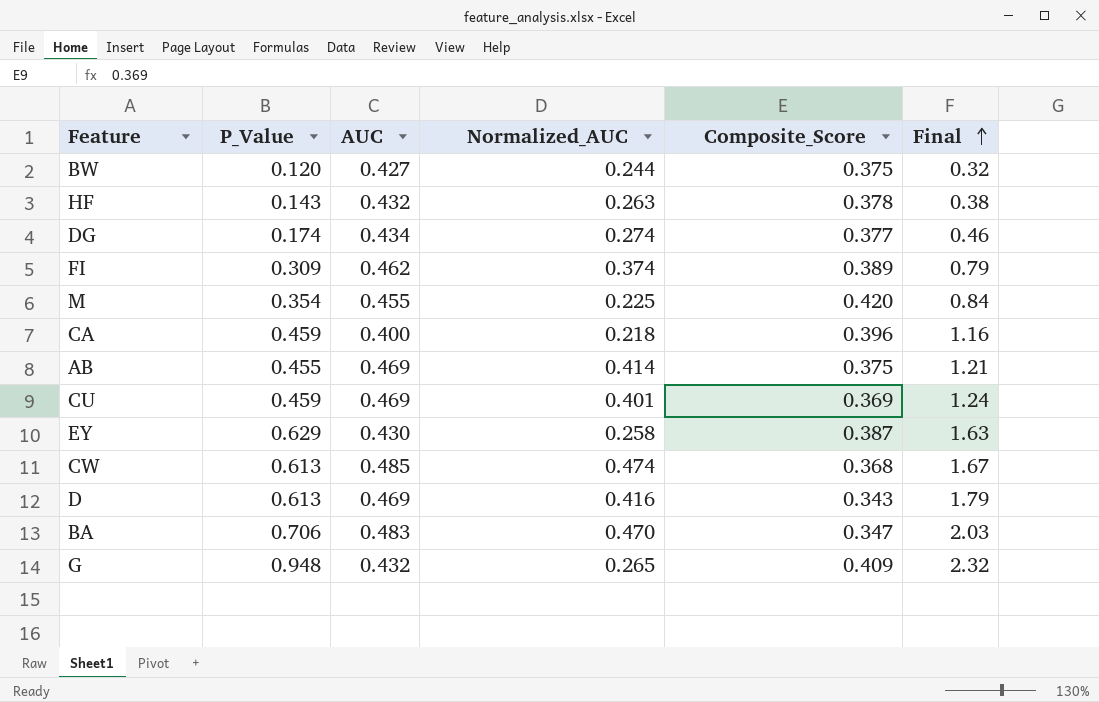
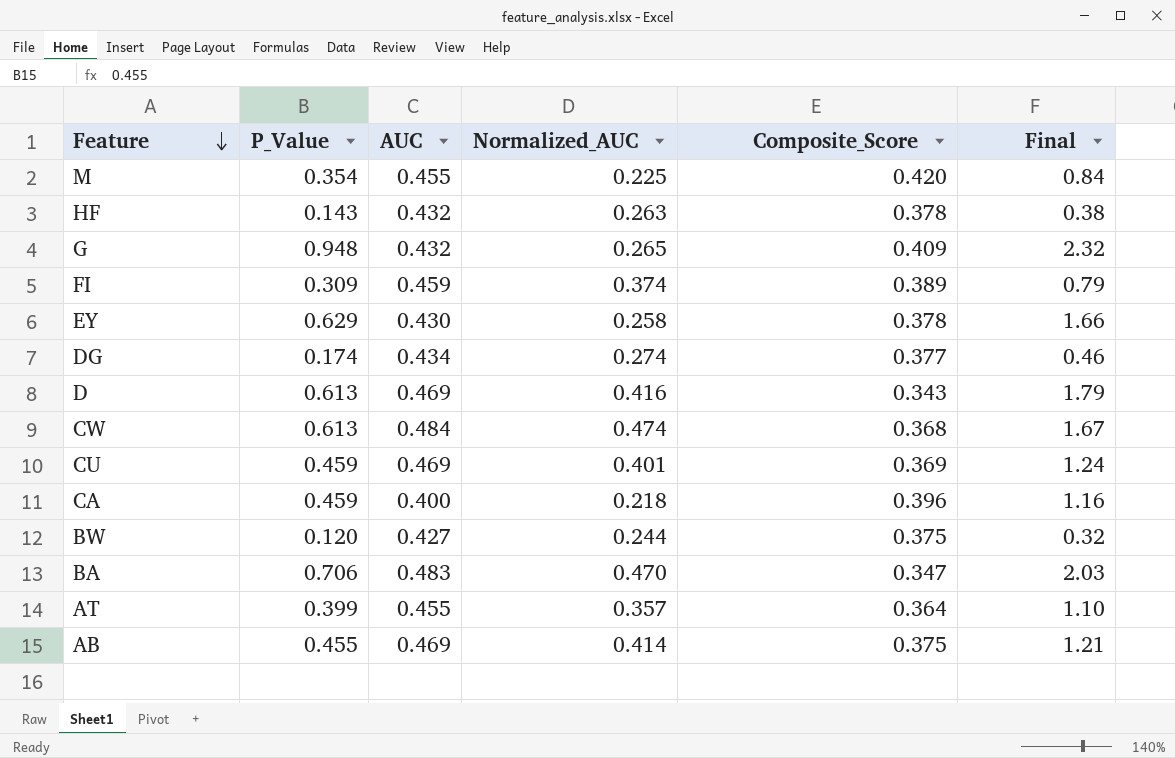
row order: Final ascending -> Feature descending
FI | AUC: 0.462 -> 0.459
EY | Composite_Score: 0.387 -> 0.378
EY | Final: 1.63 -> 1.66
CW | AUC: 0.485 -> 0.484
row AT: none -> 0.399 | 0.455 | 0.357 | 0.364 | 1.10

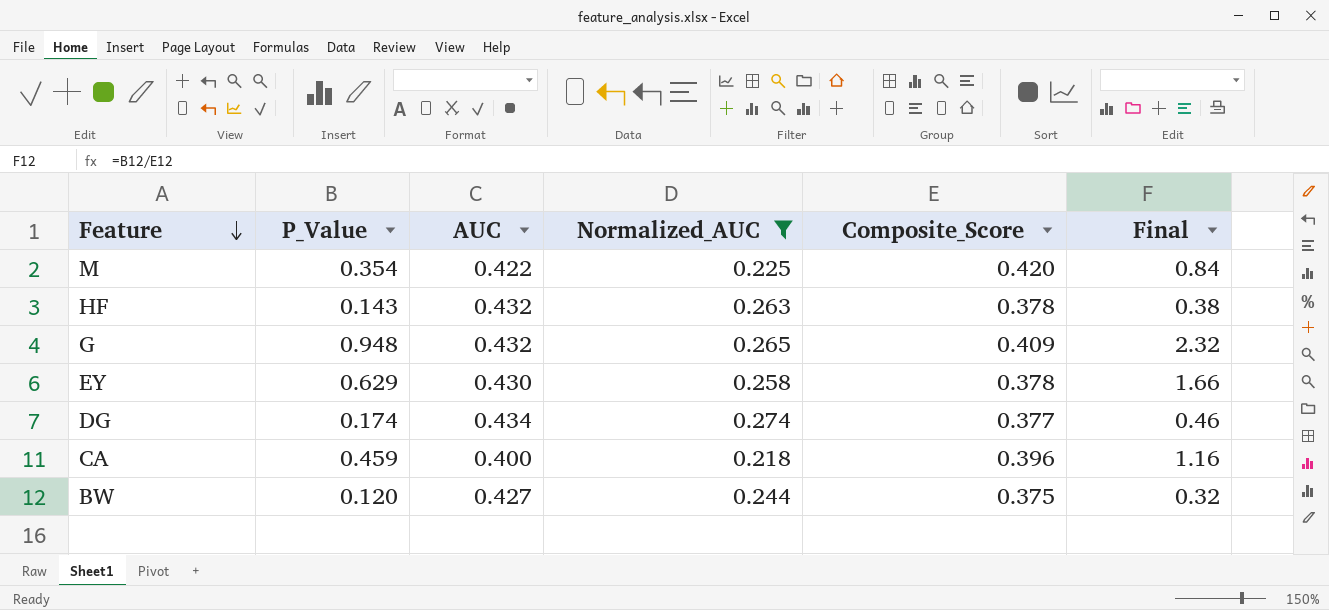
filter: none -> Normalized_AUC <= 0.274
M | AUC: 0.455 -> 0.422

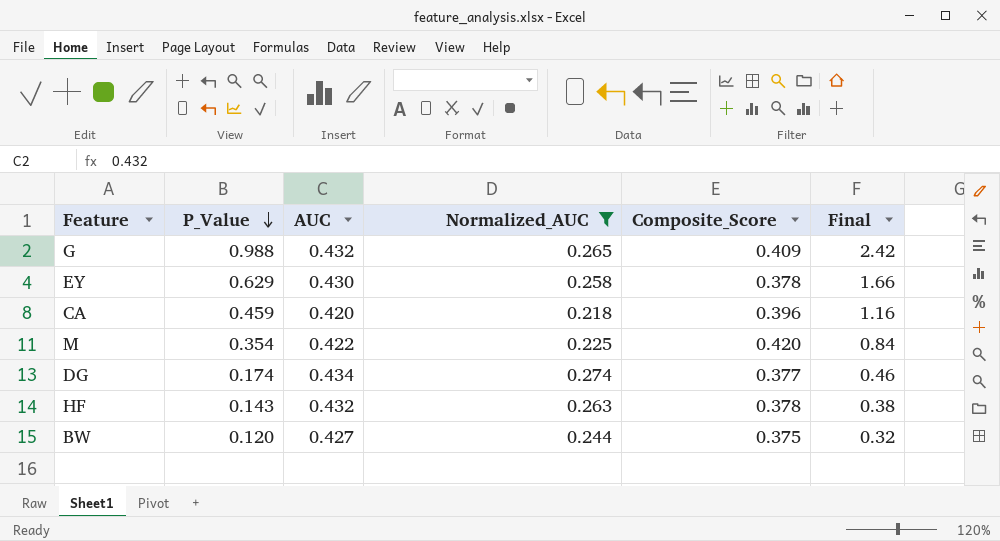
row order: Feature descending -> P_Value descending
G | P_Value: 0.948 -> 0.988
G | Final: 2.32 -> 2.42
CA | AUC: 0.400 -> 0.420

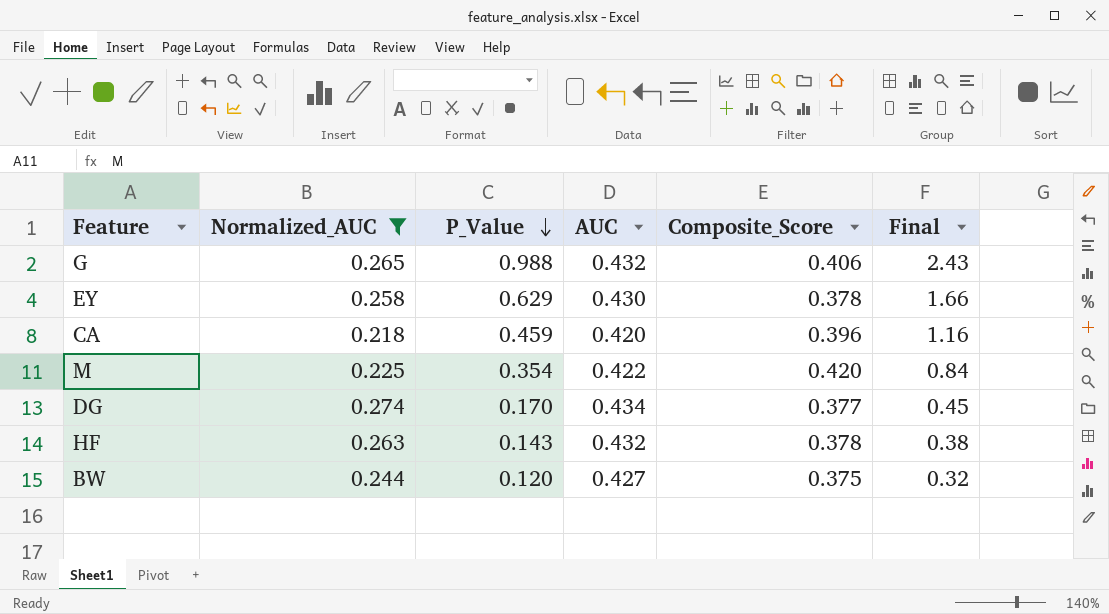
column Normalized_AUC | position: 4 -> 2
G | Composite_Score: 0.409 -> 0.406
G | Final: 2.42 -> 2.43
DG | P_Value: 0.174 -> 0.170
DG | Final: 0.46 -> 0.45

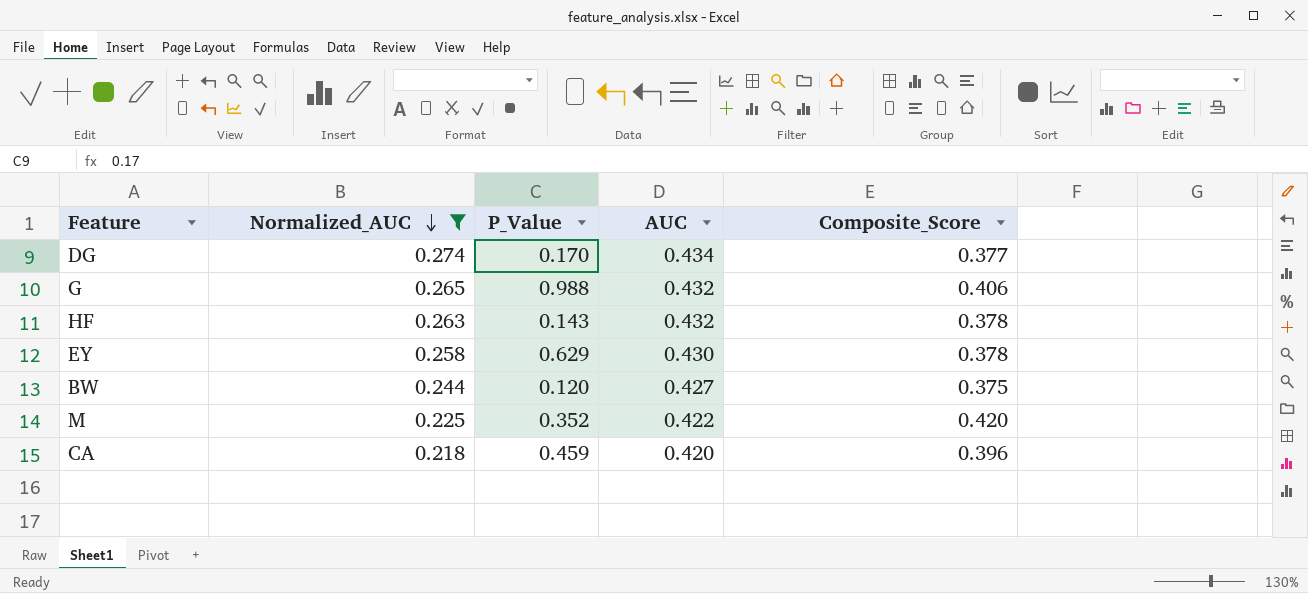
row order: P_Value descending -> Normalized_AUC descending
column Final | formula: [P_Value] / [Composite_Score] -> none
M | P_Value: 0.354 -> 0.352

